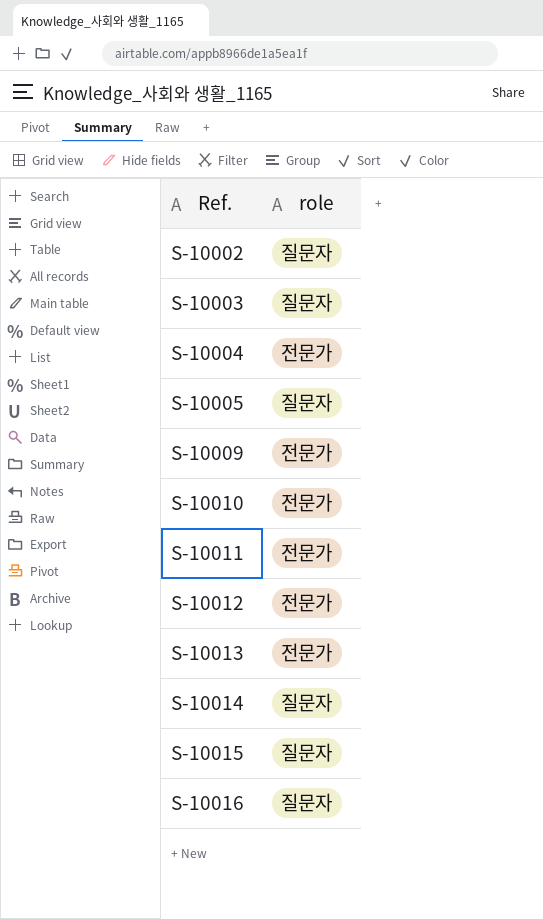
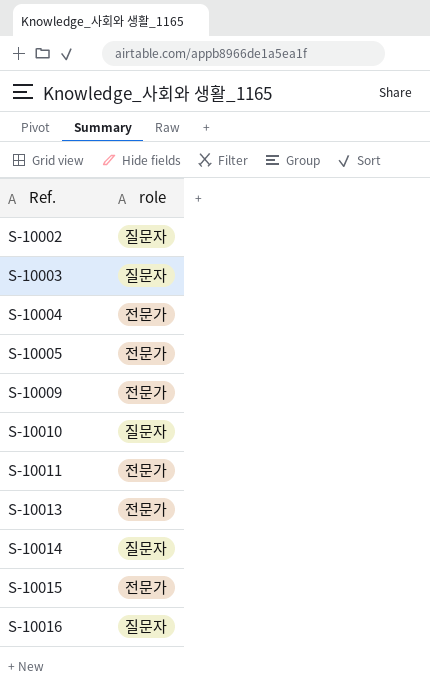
row S-10012: 전문가 -> none
S-10005 | role: 질문자 -> 전문가
S-10010 | role: 전문가 -> 질문자
S-10015 | role: 질문자 -> 전문가

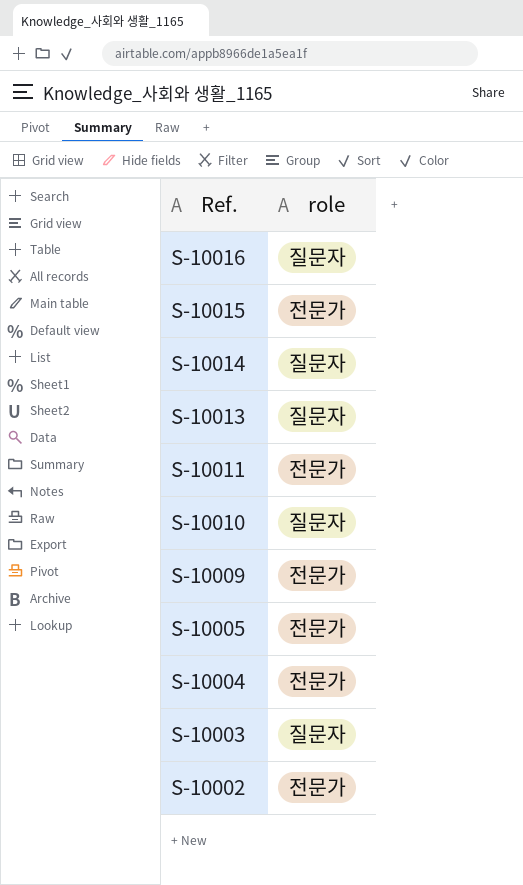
row order: Ref. ascending -> Ref. descending
S-10013 | role: 전문가 -> 질문자
S-10002 | role: 질문자 -> 전문가

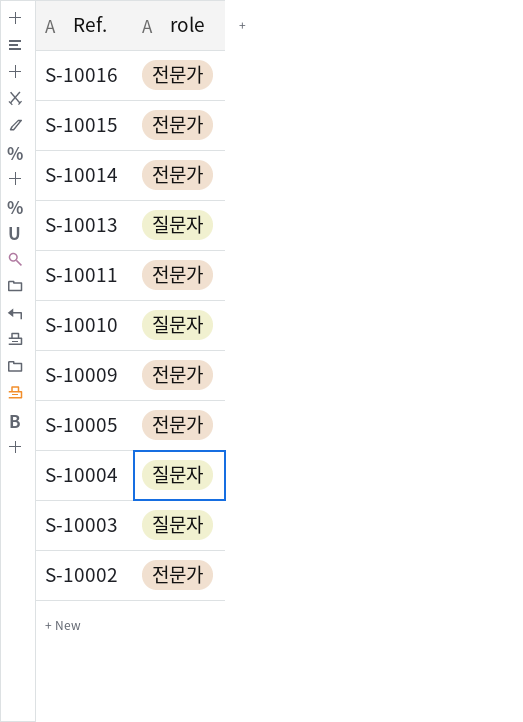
S-10016 | role: 질문자 -> 전문가
S-10014 | role: 질문자 -> 전문가
S-10004 | role: 전문가 -> 질문자

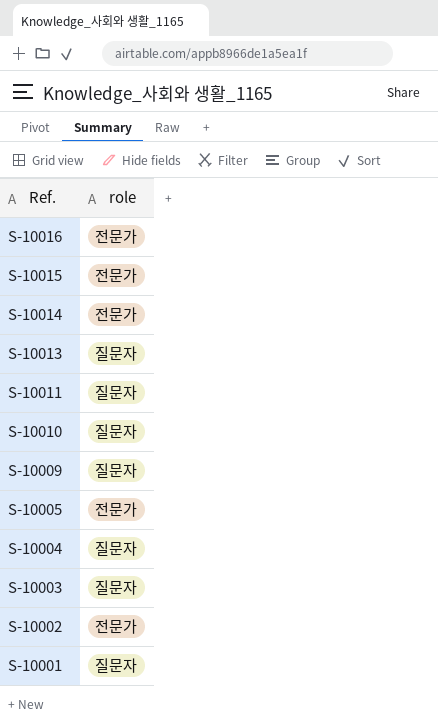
S-10011 | role: 전문가 -> 질문자
S-10009 | role: 전문가 -> 질문자
row S-10001: none -> 질문자

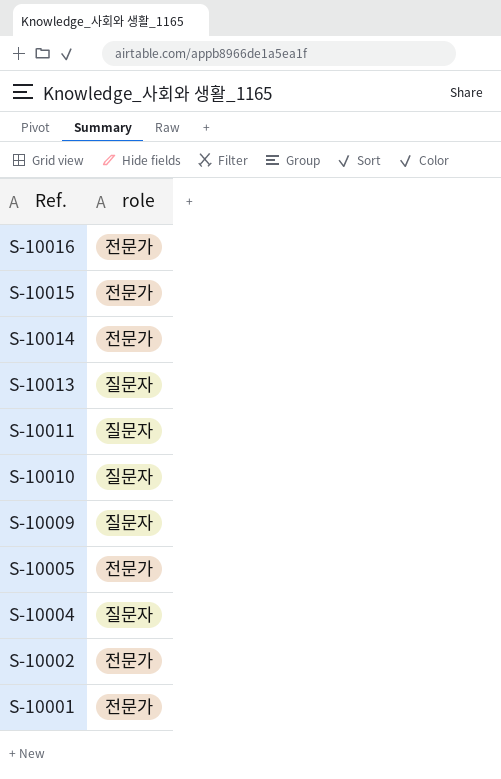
row S-10003: 질문자 -> none
S-10001 | role: 질문자 -> 전문가

